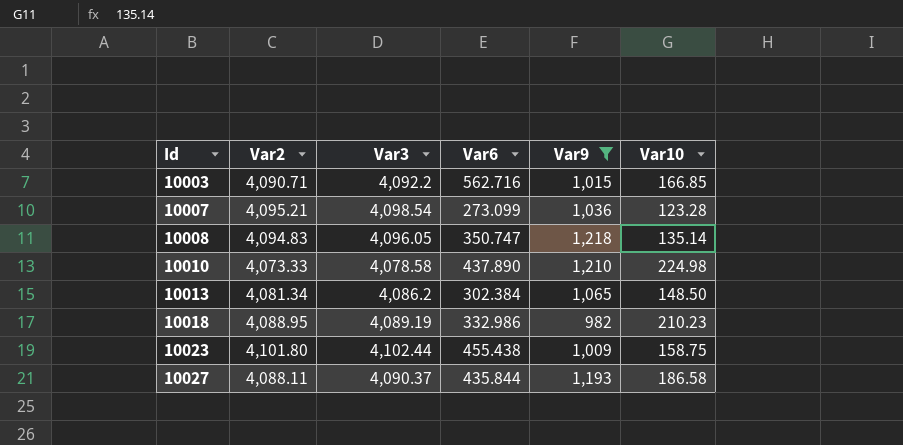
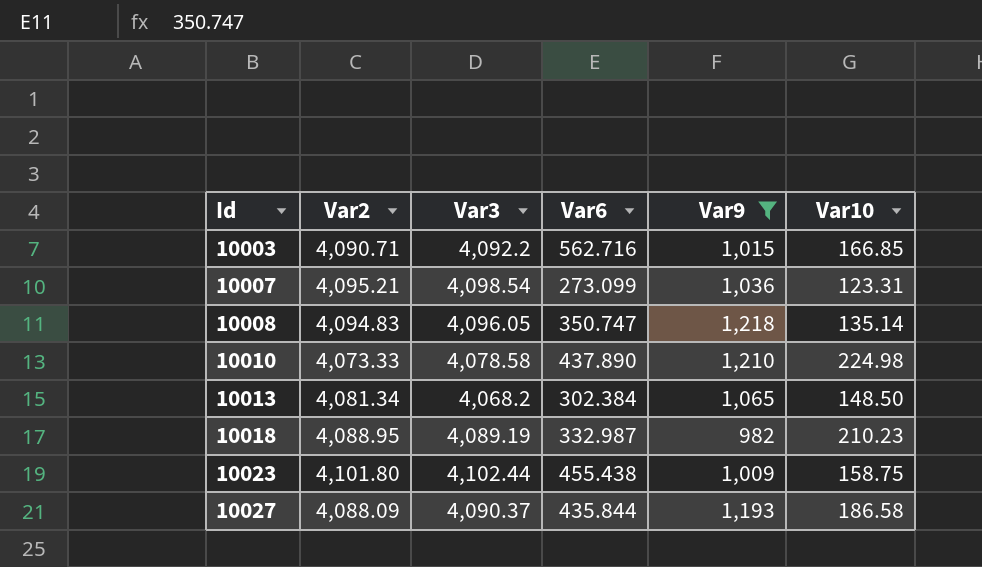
10007 | Var10: 123.28 -> 123.31
10013 | Var3: 4,086.2 -> 4,068.2
10018 | Var6: 332.986 -> 332.987
10027 | Var2: 4,088.11 -> 4,088.09

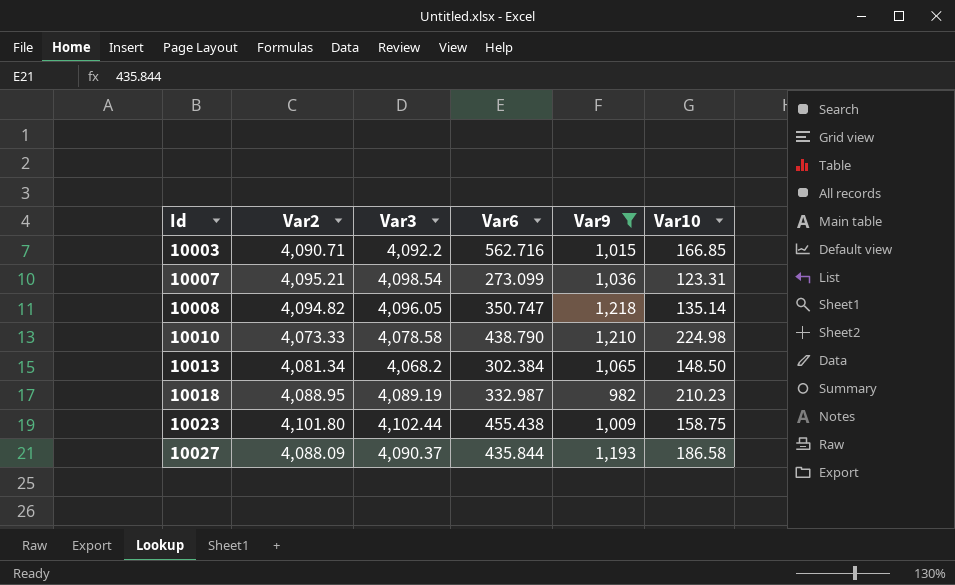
10008 | Var2: 4,094.83 -> 4,094.82
10010 | Var6: 437.890 -> 438.790

